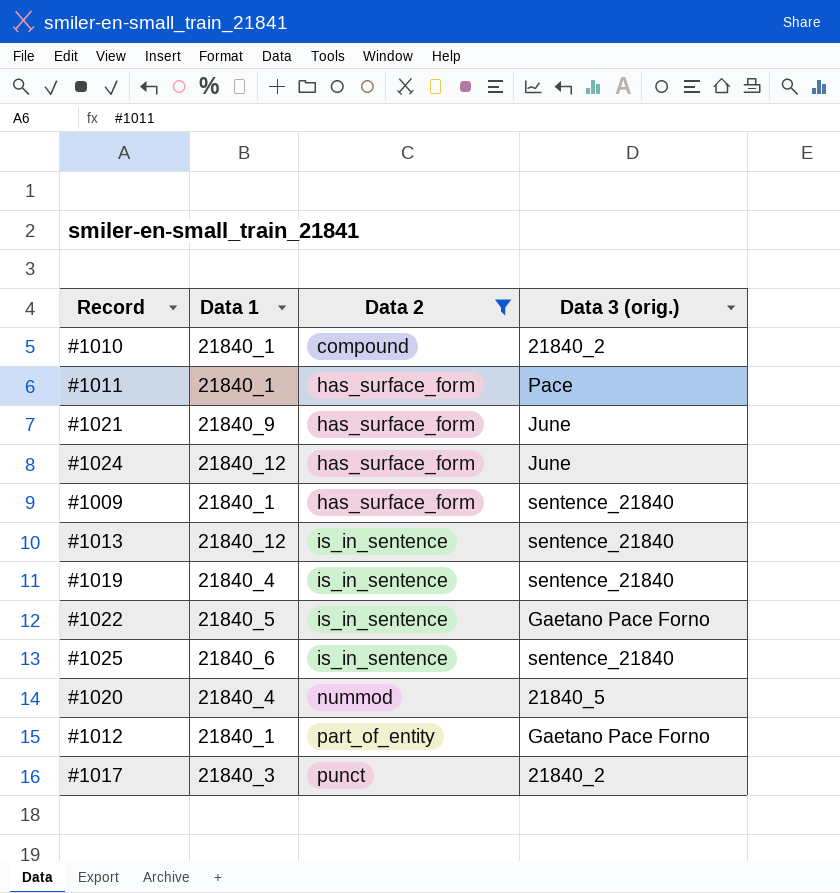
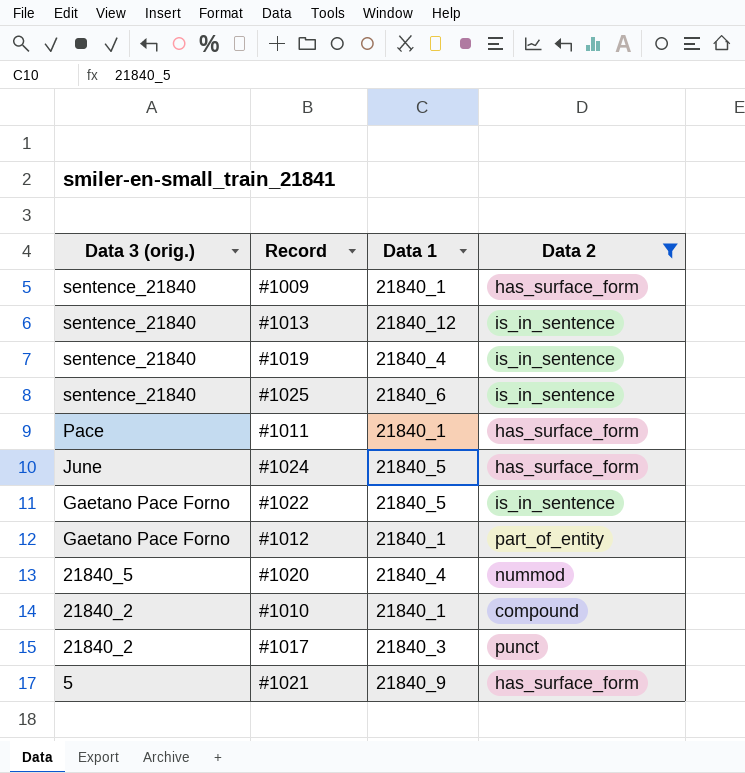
row order: Data 2 ascending -> Data 3 (orig.) descending
column Data 3 (orig.) | position: 4 -> 1
#1024 | Data 1: 21840_12 -> 21840_5
#1021 | Data 3 (orig.): June -> 5

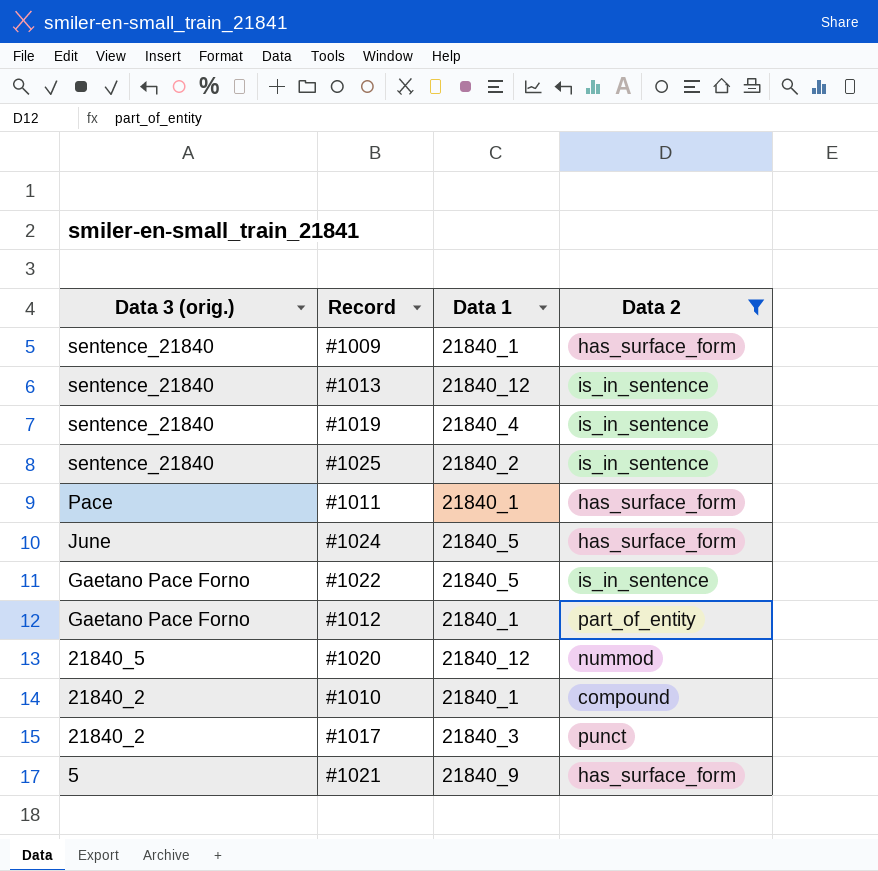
#1025 | Data 1: 21840_6 -> 21840_2
#1020 | Data 1: 21840_4 -> 21840_12

